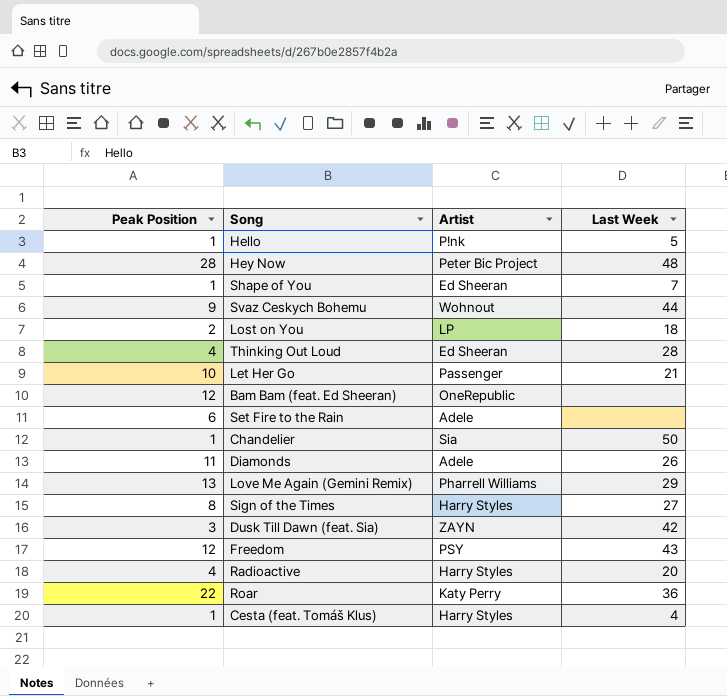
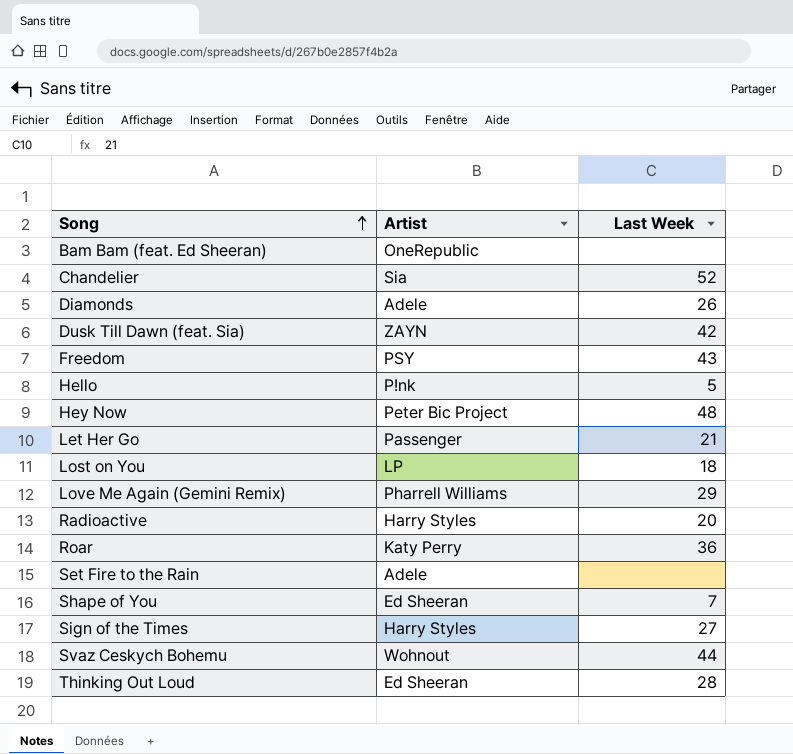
row order: none -> Song ascending
column Peak Position | position: 1 -> none
row Cesta (feat. Tomáš Klus): 1 | Harry Styles | 4 -> none
Chandelier | Last Week: 50 -> 52

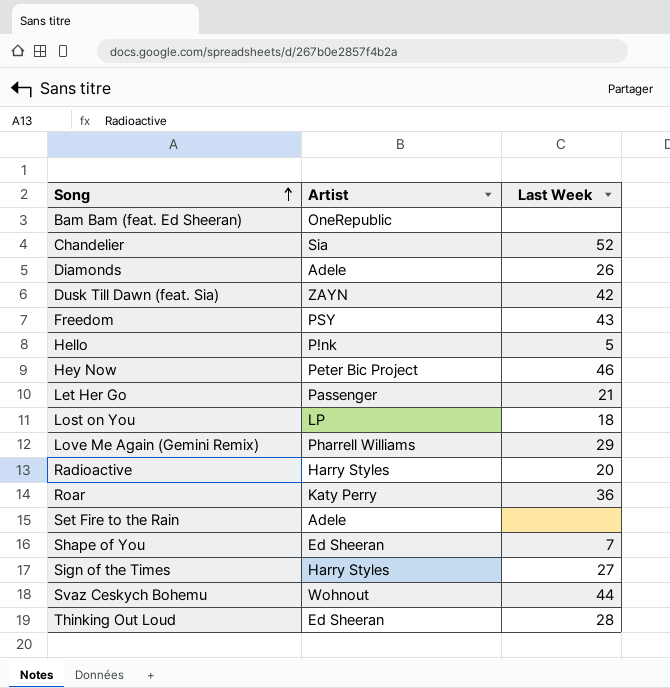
Hey Now | Last Week: 48 -> 46

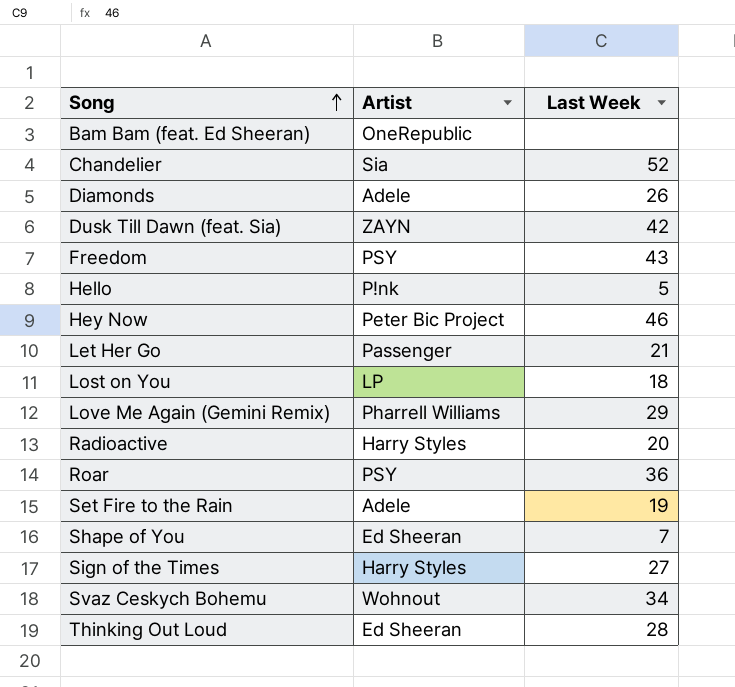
Roar | Artist: Katy Perry -> PSY
Set Fire to the Rain | Last Week: none -> 19
Svaz Ceskych Bohemu | Last Week: 44 -> 34

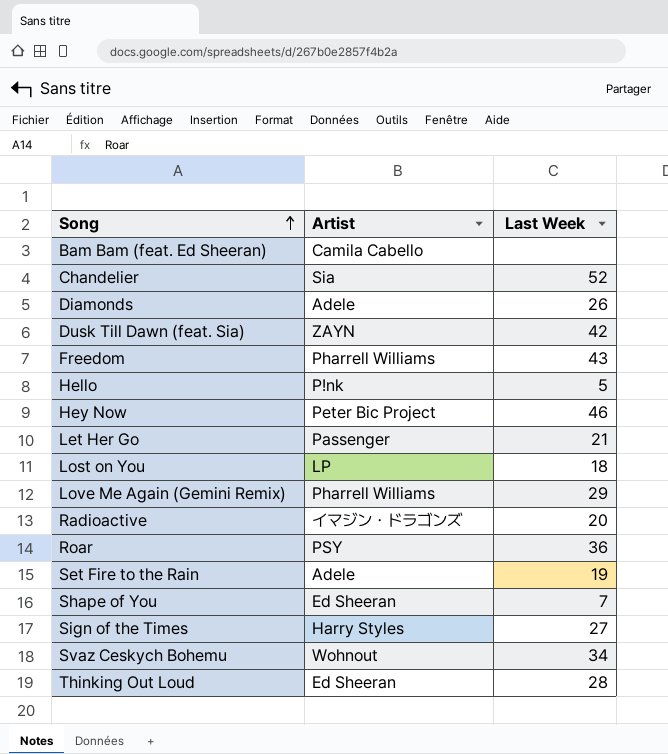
Bam Bam (feat. Ed Sheeran) | Artist: OneRepublic -> Camila Cabello
Freedom | Artist: PSY -> Pharrell Williams
Radioactive | Artist: Harry Styles -> イマジン・ドラゴンズ

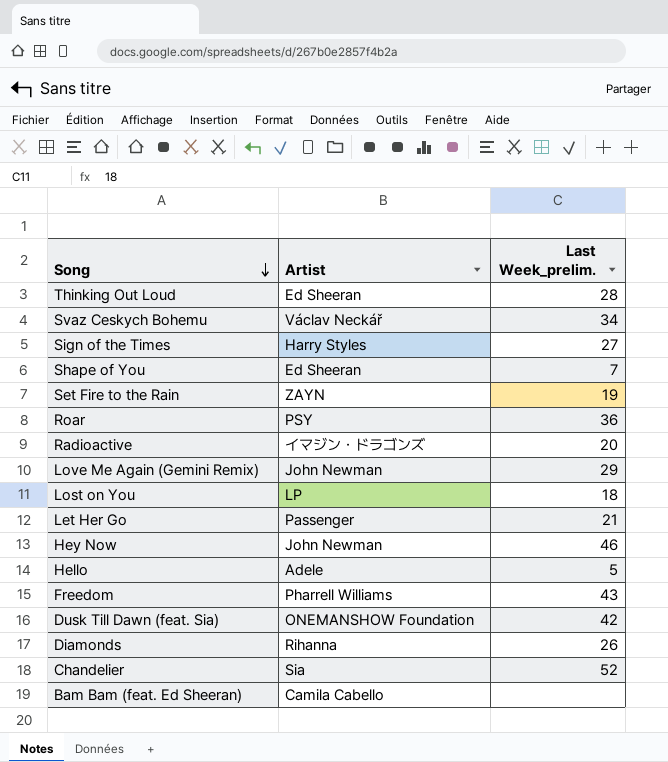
row order: Song ascending -> Song descending
column name: Last Week -> Last Week_prelim.
Svaz Ceskych Bohemu | Artist: Wohnout -> Václav Neckář
Set Fire to the Rain | Artist: Adele -> ZAYN
Love Me Again (Gemini Remix) | Artist: Pharrell Williams -> John Newman
Hey Now | Artist: Peter Bic Project -> John Newman
Hello | Artist: P!nk -> Adele
Dusk Till Dawn (feat. Sia) | Artist: ZAYN -> ONEMANSHOW Foundation
Diamonds | Artist: Adele -> Rihanna

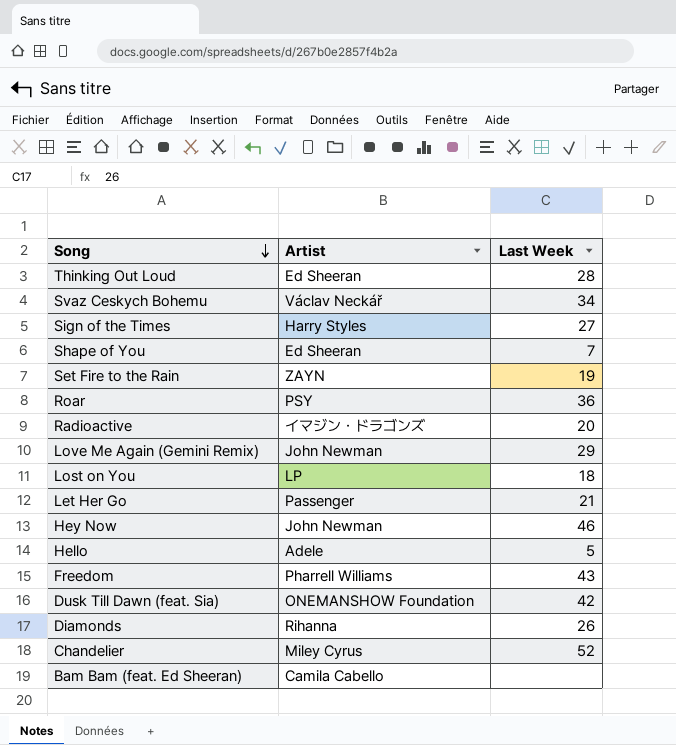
column name: Last Week_prelim. -> Last Week
Chandelier | Artist: Sia -> Miley Cyrus

